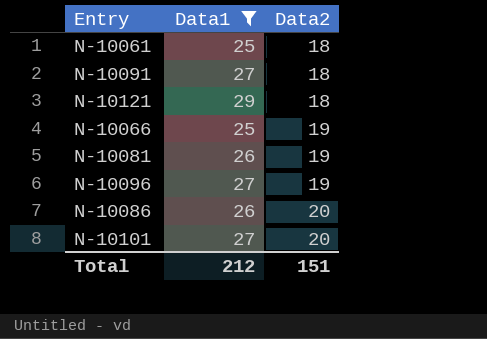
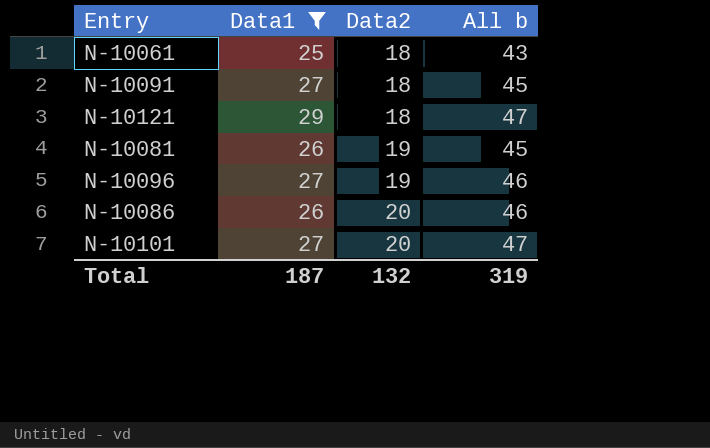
column All b | formula: none -> [Data1] + [Data2]
row N-10066: 25 | 19 -> none
Total | Data1: 212 -> 187
Total | Data2: 151 -> 132

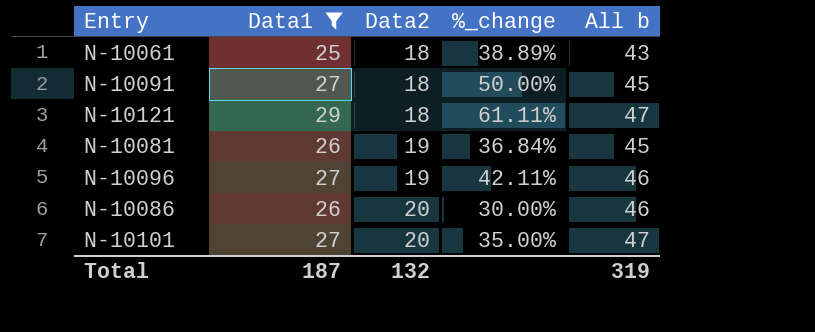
column %_change | formula: none -> ([Data1] - [Data2]) / [Data2]

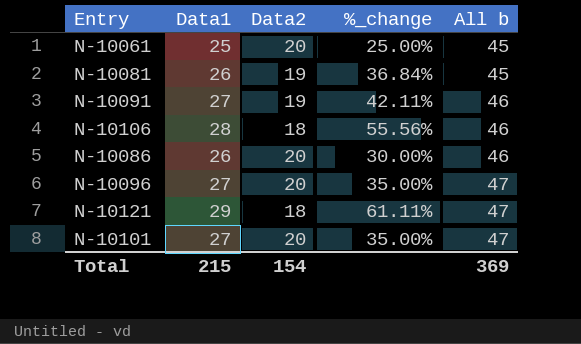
filter: Data1 != 28 -> none
row order: Data2 ascending -> All b ascending
N-10061 | Data2: 18 -> 20
N-10061 | %_change: 38.89% -> 25.00%
N-10061 | All b: 43 -> 45
N-10091 | Data2: 18 -> 19
N-10091 | %_change: 50.00% -> 42.11%
N-10091 | All b: 45 -> 46
N-10096 | Data2: 19 -> 20
N-10096 | %_change: 42.11% -> 35.00%
N-10096 | All b: 46 -> 47
Total | Data1: 187 -> 215
Total | Data2: 132 -> 154
Total | All b: 319 -> 369

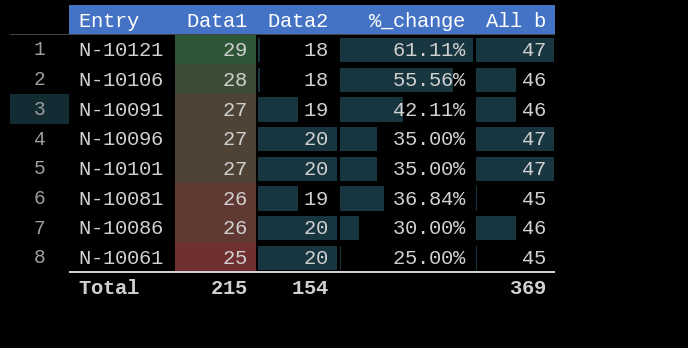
row order: All b ascending -> Data1 descending

